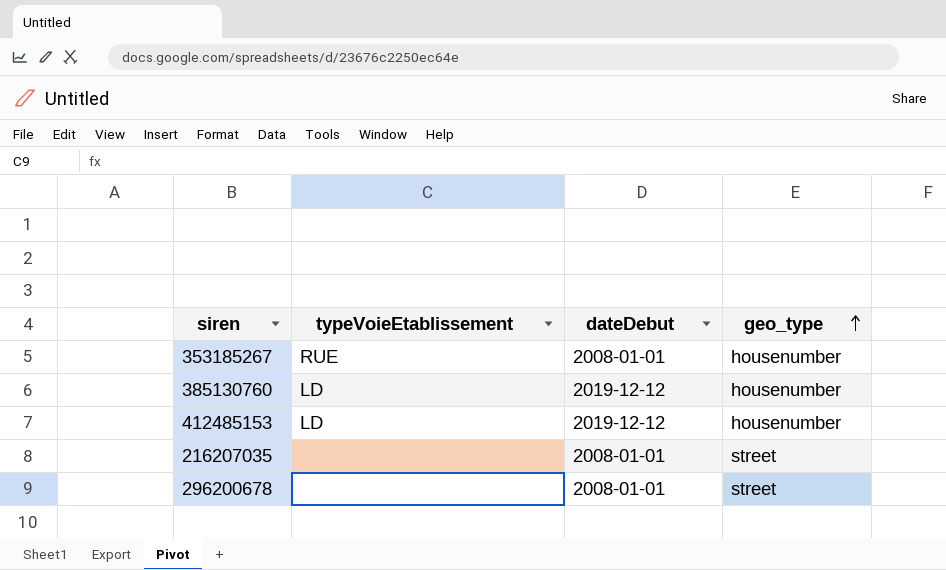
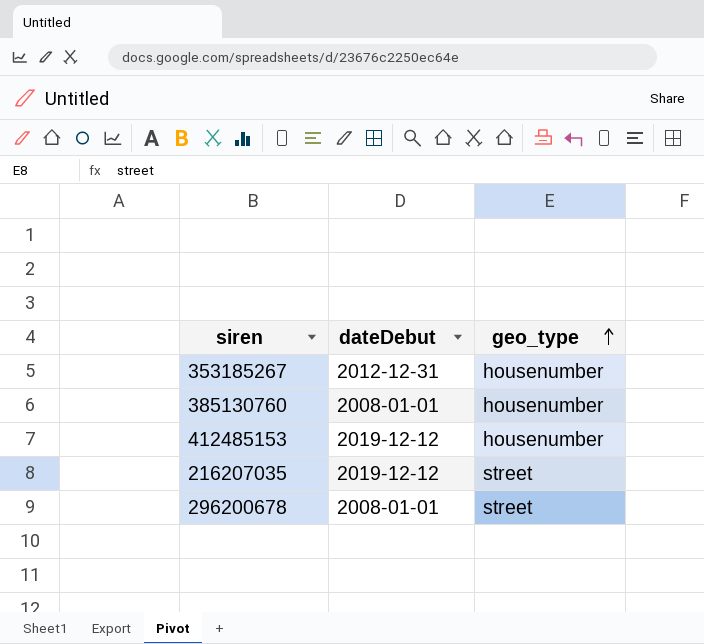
column typeVoieEtablissement | position: 2 -> none
353185267 | dateDebut: 2008-01-01 -> 2012-12-31
385130760 | dateDebut: 2019-12-12 -> 2008-01-01
216207035 | dateDebut: 2008-01-01 -> 2019-12-12

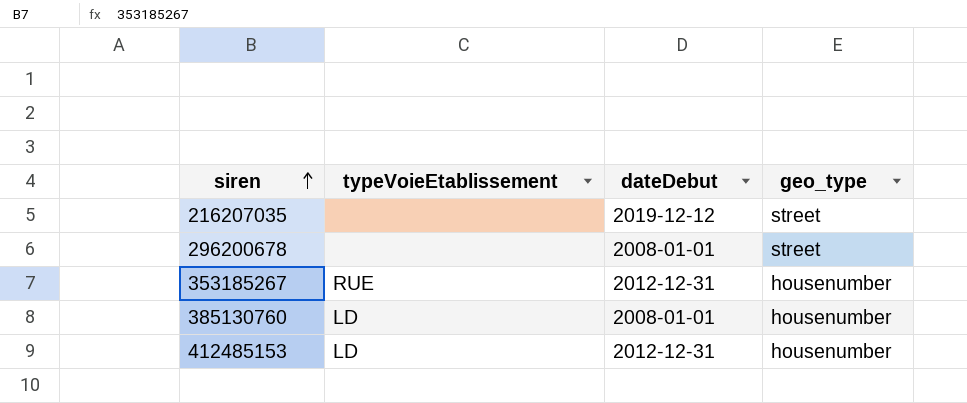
row order: geo_type ascending -> siren ascending
column typeVoieEtablissement | position: none -> 2
412485153 | dateDebut: 2019-12-12 -> 2012-12-31

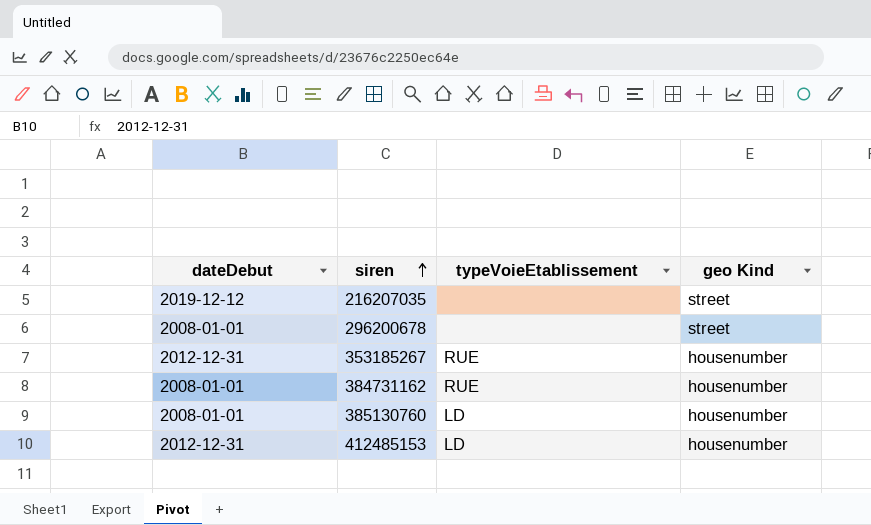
column dateDebut | position: 3 -> 1
column name: geo_type -> geo Kind
row 384731162: none -> 2008-01-01 | RUE | housenumber

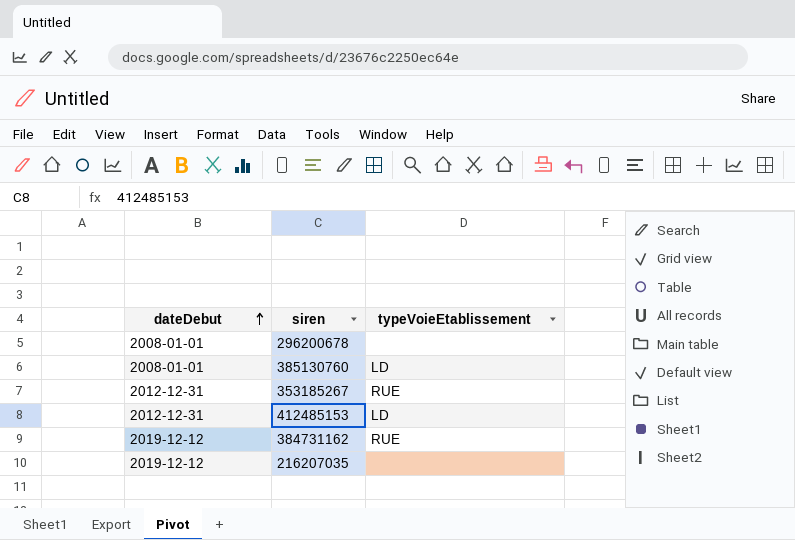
row order: siren ascending -> dateDebut ascending
column geo Kind | position: 4 -> none
384731162 | dateDebut: 2008-01-01 -> 2019-12-12

